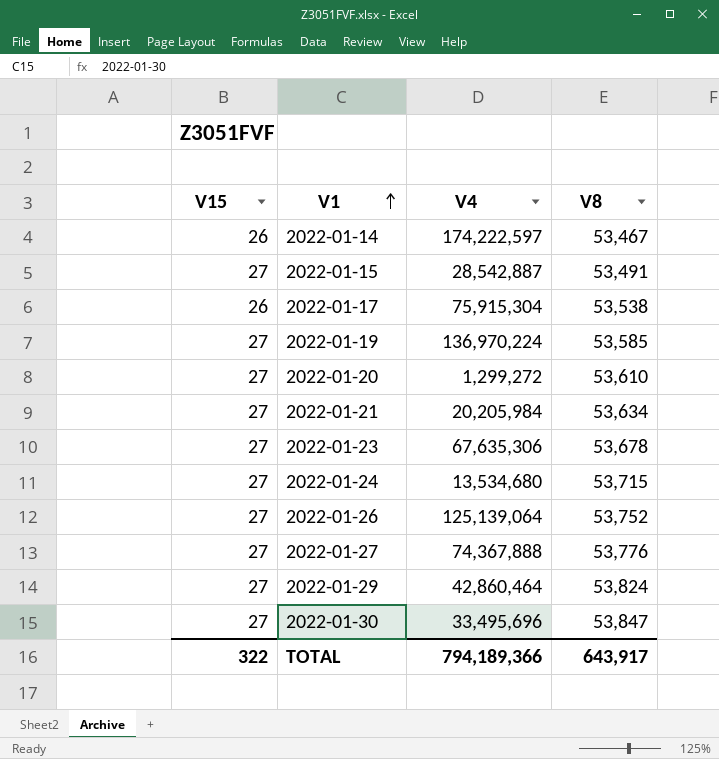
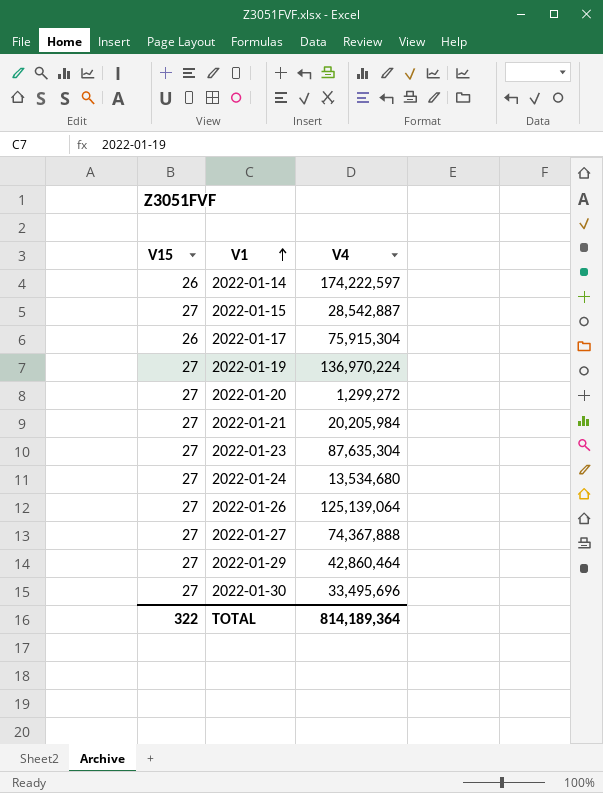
column V8 | position: 4 -> none
2022-01-23 | V4: 67,635,306 -> 87,635,304
TOTAL | V4: 794,189,366 -> 814,189,364

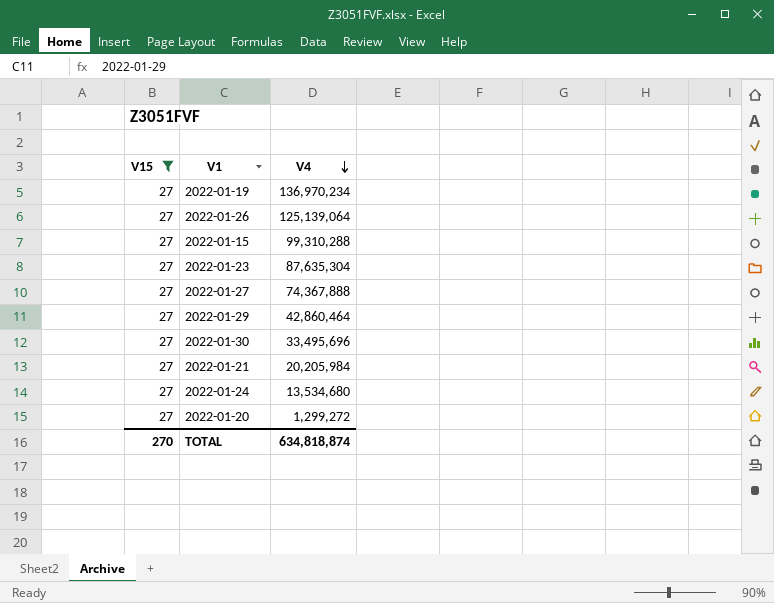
filter: none -> V15 = 27
row order: V1 ascending -> V4 descending
2022-01-19 | V4: 136,970,224 -> 136,970,234
2022-01-15 | V4: 28,542,887 -> 99,310,288
TOTAL | V15: 322 -> 270
TOTAL | V4: 814,189,364 -> 634,818,874

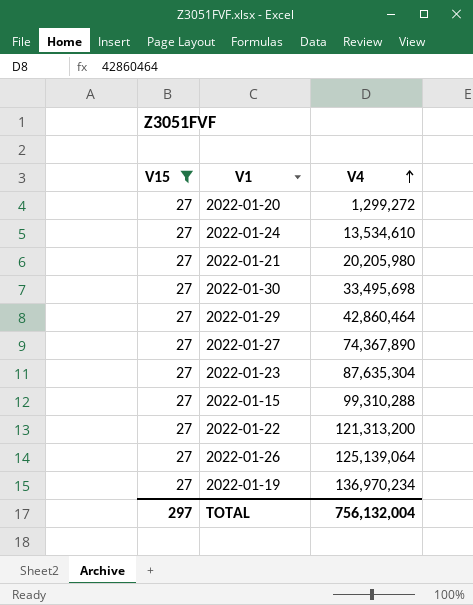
row order: V4 descending -> V4 ascending
2022-01-24 | V4: 13,534,680 -> 13,534,610
2022-01-21 | V4: 20,205,984 -> 20,205,980
2022-01-30 | V4: 33,495,696 -> 33,495,698
2022-01-27 | V4: 74,367,888 -> 74,367,890
row 2022-01-22: none -> 27 | 121,313,200
TOTAL | V15: 270 -> 297
TOTAL | V4: 634,818,874 -> 756,132,004

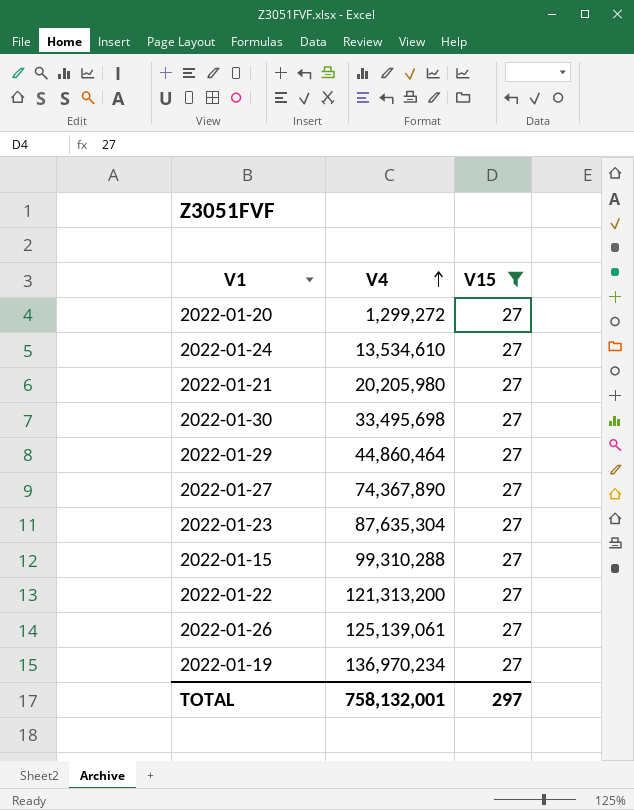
column V15 | position: 1 -> 3
2022-01-29 | V4: 42,860,464 -> 44,860,464
2022-01-26 | V4: 125,139,064 -> 125,139,061
TOTAL | V4: 756,132,004 -> 758,132,001

